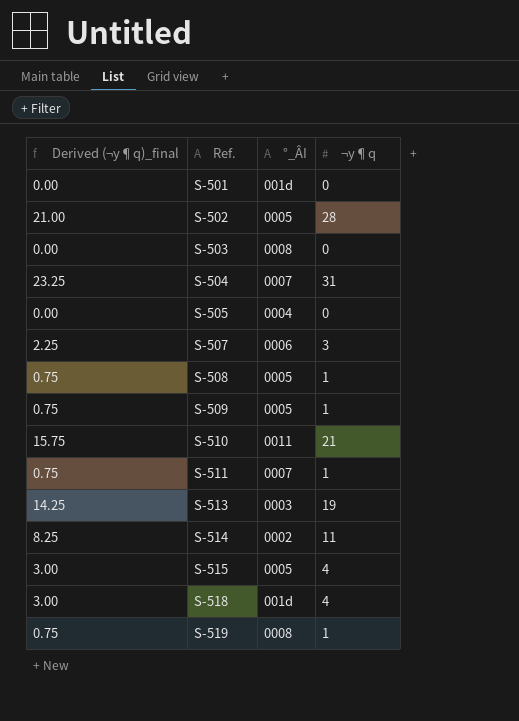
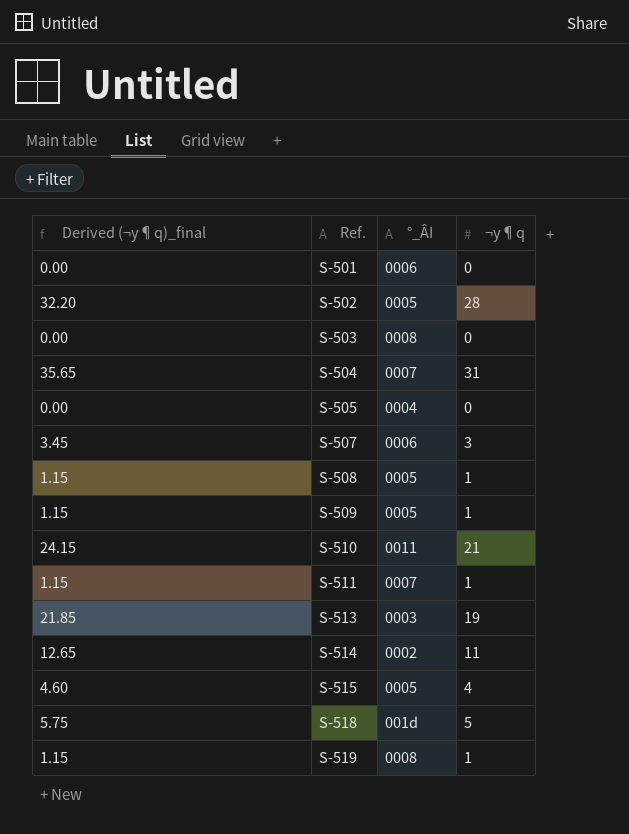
column Derived (¬y¶q)_final | formula: [¬y¶q] * 0.75 -> [¬y¶q] * 1.15
S-501 | °_ÂI: 001d -> 0006
S-518 | ¬y¶q: 4 -> 5

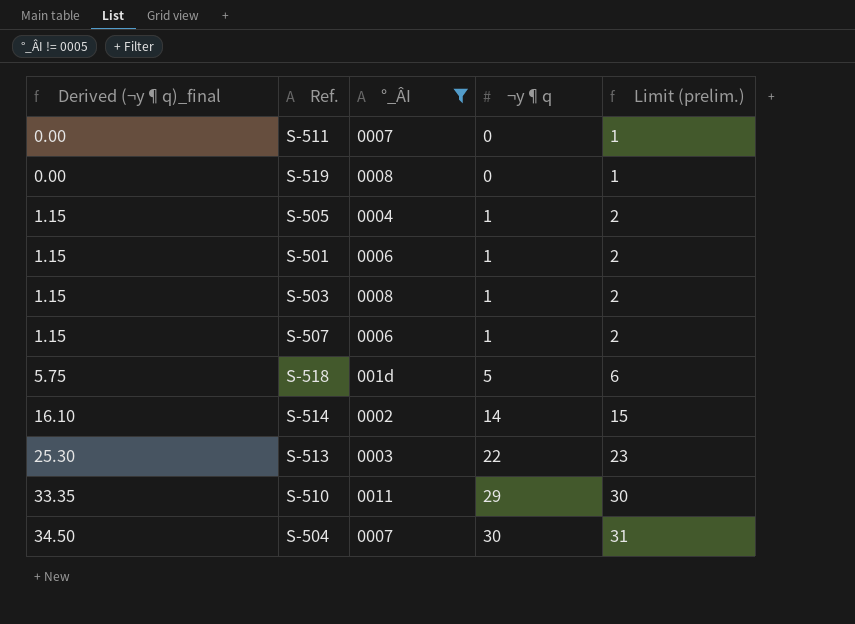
filter: none -> °_ÂI != 0005
row order: Ref. ascending -> Derived (¬y¶q)_final ascending
column Limit (prelim.) | formula: none -> [¬y¶q] + 1
S-511 | Derived (¬y¶q)_final: 1.15 -> 0.00
S-511 | ¬y¶q: 1 -> 0
S-519 | Derived (¬y¶q)_final: 1.15 -> 0.00
S-519 | ¬y¶q: 1 -> 0
S-505 | Derived (¬y¶q)_final: 0.00 -> 1.15
S-505 | ¬y¶q: 0 -> 1
S-501 | Derived (¬y¶q)_final: 0.00 -> 1.15
S-501 | ¬y¶q: 0 -> 1
S-503 | Derived (¬y¶q)_final: 0.00 -> 1.15
S-503 | ¬y¶q: 0 -> 1
S-507 | Derived (¬y¶q)_final: 3.45 -> 1.15
S-507 | ¬y¶q: 3 -> 1
S-514 | Derived (¬y¶q)_final: 12.65 -> 16.10
S-514 | ¬y¶q: 11 -> 14
S-513 | Derived (¬y¶q)_final: 21.85 -> 25.30
S-513 | ¬y¶q: 19 -> 22
S-510 | Derived (¬y¶q)_final: 24.15 -> 33.35
S-510 | ¬y¶q: 21 -> 29
S-504 | Derived (¬y¶q)_final: 35.65 -> 34.50
S-504 | ¬y¶q: 31 -> 30

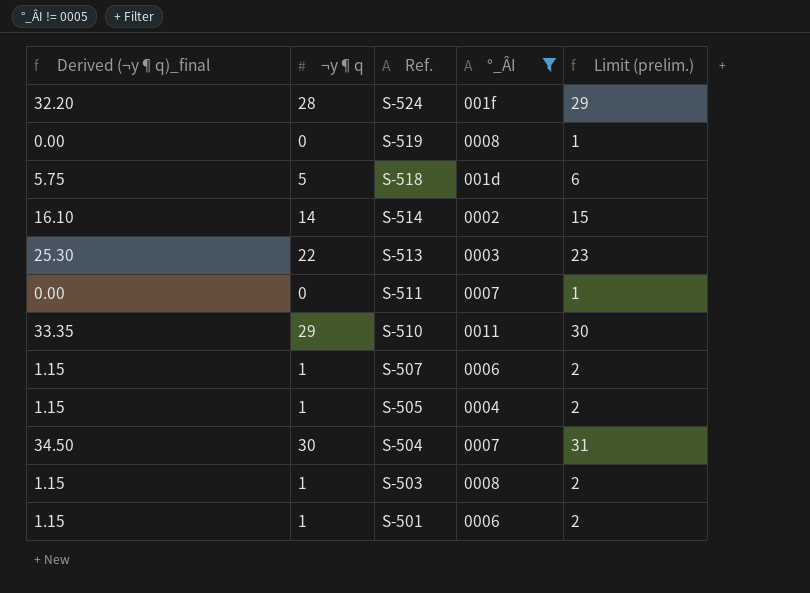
row order: Derived (¬y¶q)_final ascending -> Ref. descending
column ¬y¶q | position: 4 -> 2
row S-524: none -> 32.20 | 28 | 001f | 29

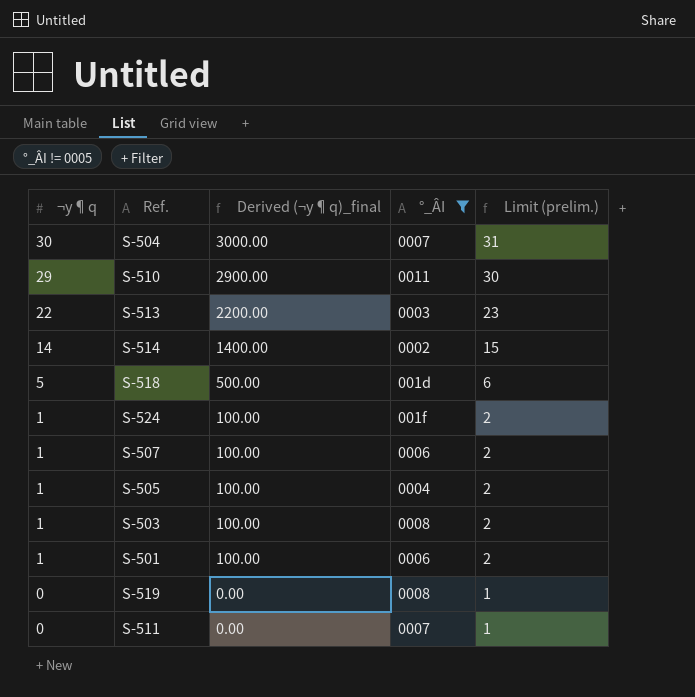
row order: Ref. descending -> ¬y¶q descending
column Derived (¬y¶q)_final | formula: [¬y¶q] * 1.15 -> [¬y¶q] * 100
column Derived (¬y¶q)_final | position: 1 -> 3
S-524 | ¬y¶q: 28 -> 1
S-524 | Limit (prelim.): 29 -> 2

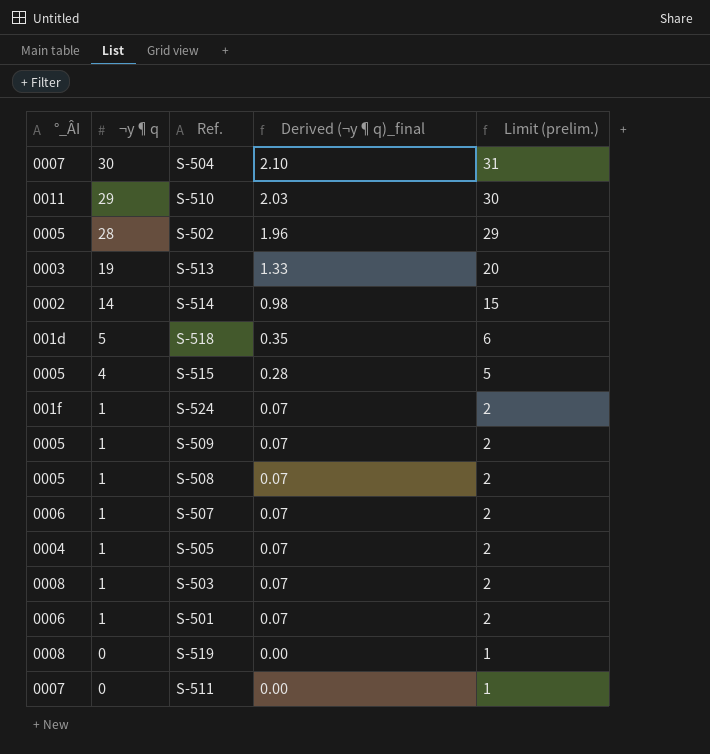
filter: °_ÂI != 0005 -> none
column °_ÂI | position: 4 -> 1
column Derived (¬y¶q)_final | formula: [¬y¶q] * 100 -> [¬y¶q] * 0.07
S-513 | ¬y¶q: 22 -> 19
S-513 | Limit (prelim.): 23 -> 20

